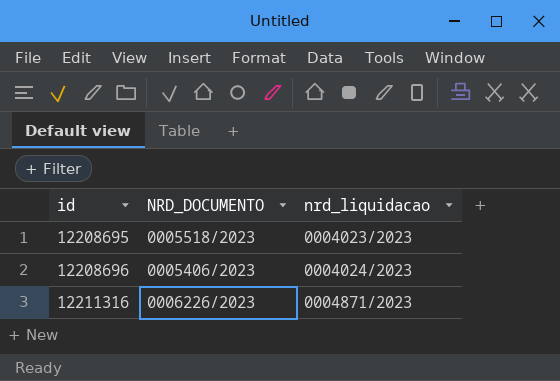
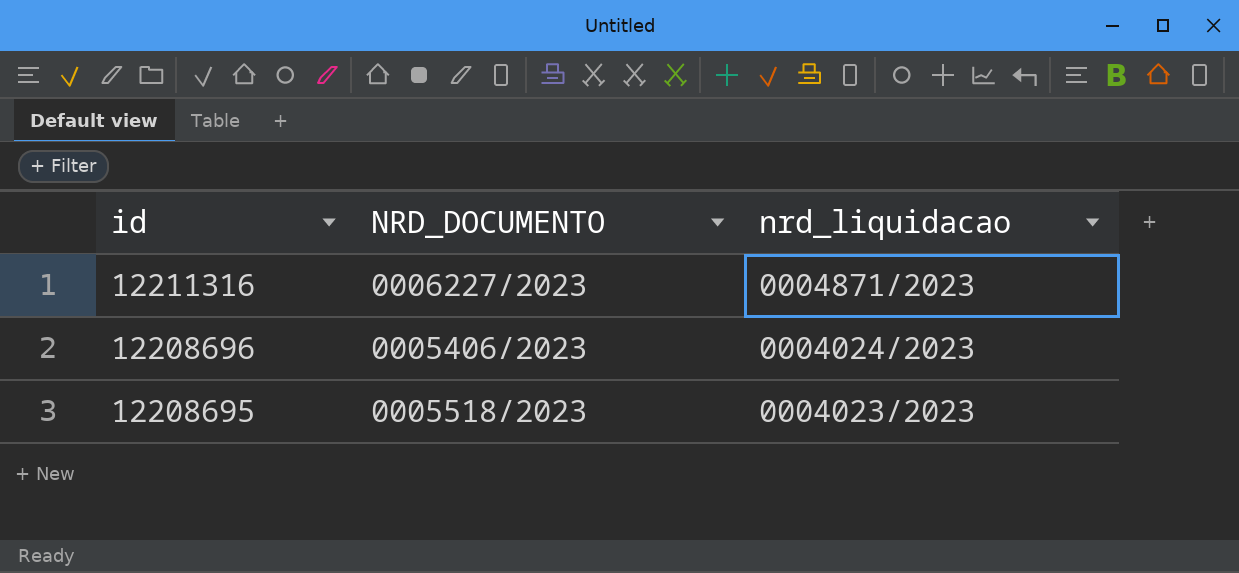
row order: id ascending -> id descending
12211316 | NRD_DOCUMENTO: 0006226/2023 -> 0006227/2023

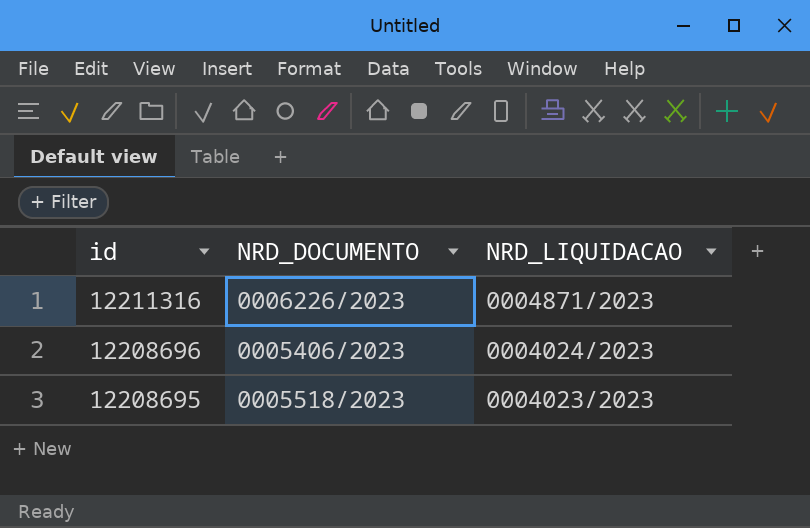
column name: nrd_liquidacao -> NRD_LIQUIDACAO
12211316 | NRD_DOCUMENTO: 0006227/2023 -> 0006226/2023

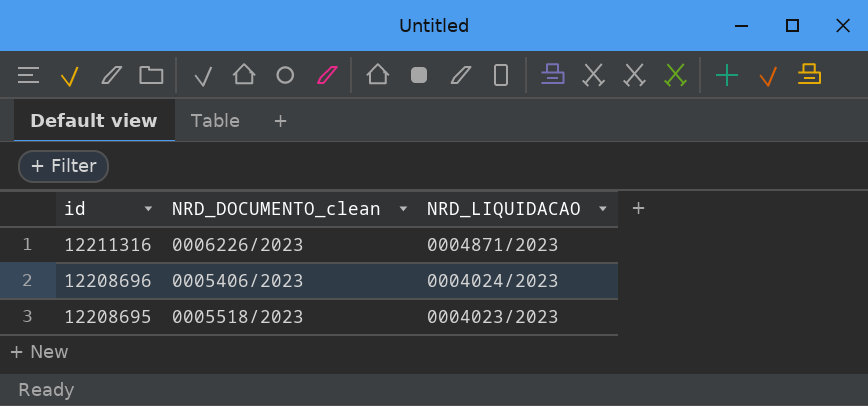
column name: NRD_DOCUMENTO -> NRD_DOCUMENTO_clean

